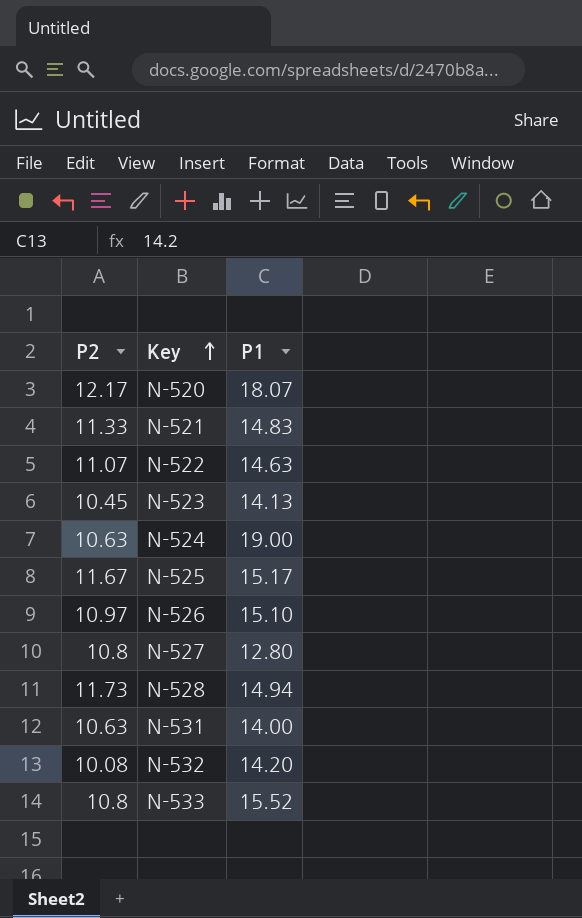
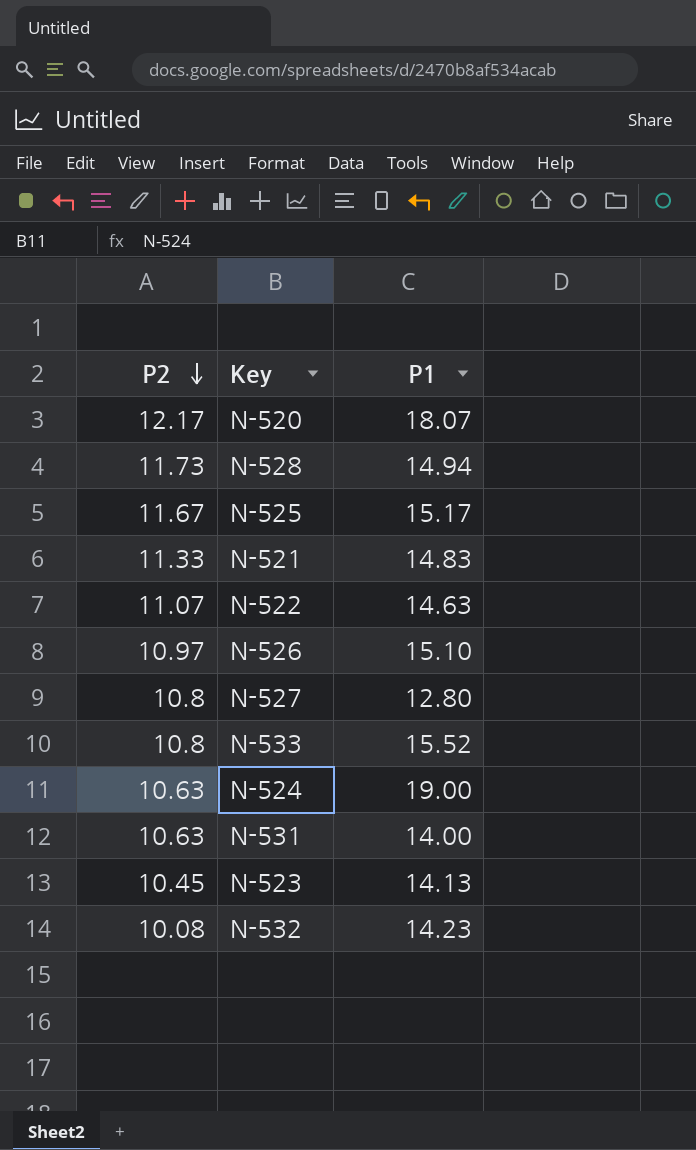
row order: Key ascending -> P2 descending
N-532 | P1: 14.20 -> 14.23

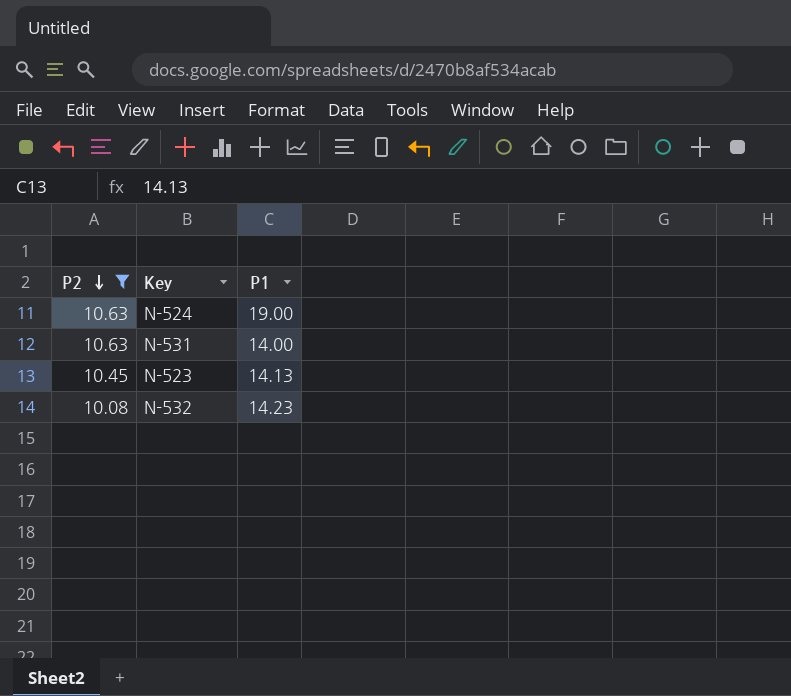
filter: none -> P2 <= 10.63

